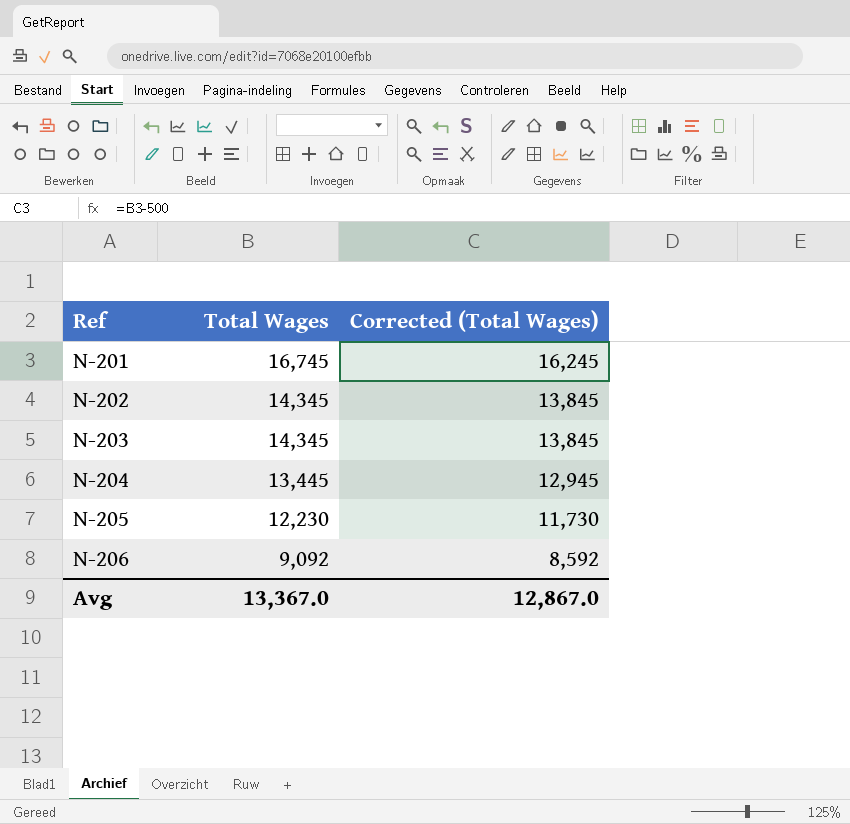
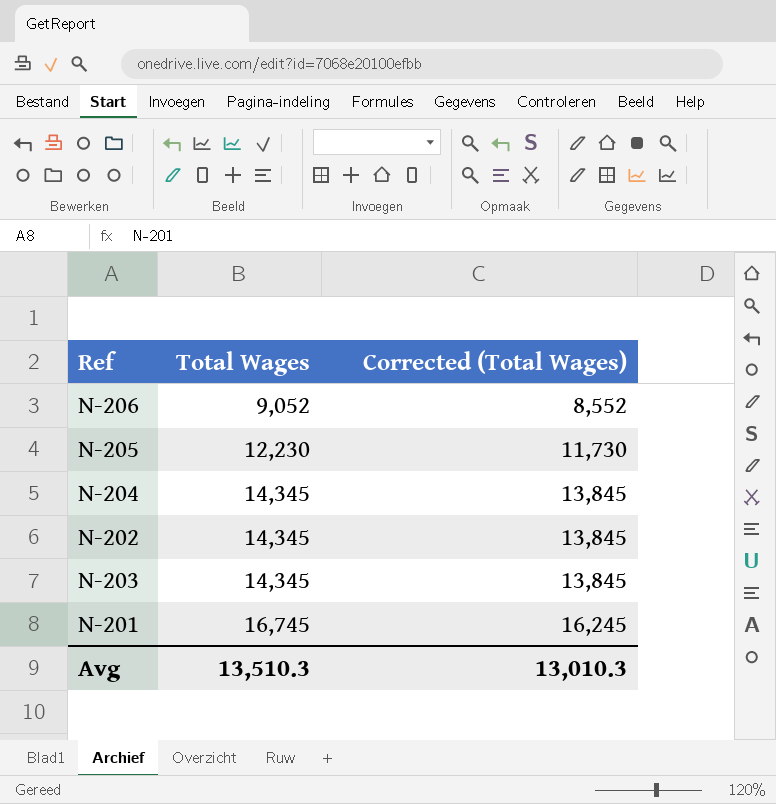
row order: Ref ascending -> Total Wages ascending
N-206 | Total Wages: 9,092 -> 9,052
N-206 | Corrected (Total Wages): 8,592 -> 8,552
N-204 | Total Wages: 13,445 -> 14,345
N-204 | Corrected (Total Wages): 12,945 -> 13,845
Avg | Total Wages: 13,367.0 -> 13,510.3
Avg | Corrected (Total Wages): 12,867.0 -> 13,010.3

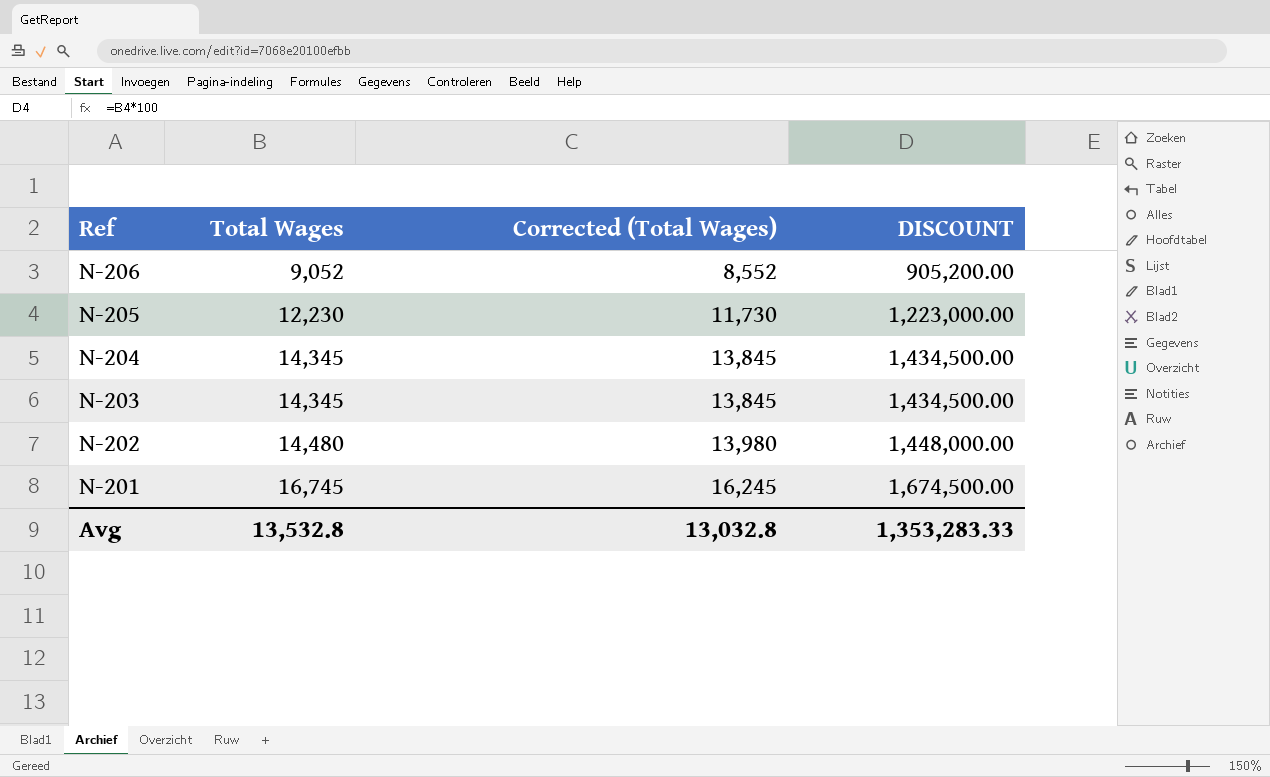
row order: Total Wages ascending -> Ref descending
column DISCOUNT | formula: none -> [Total Wages] * 100
N-202 | Total Wages: 14,345 -> 14,480
N-202 | Corrected (Total Wages): 13,845 -> 13,980
Avg | Total Wages: 13,510.3 -> 13,532.8
Avg | Corrected (Total Wages): 13,010.3 -> 13,032.8

